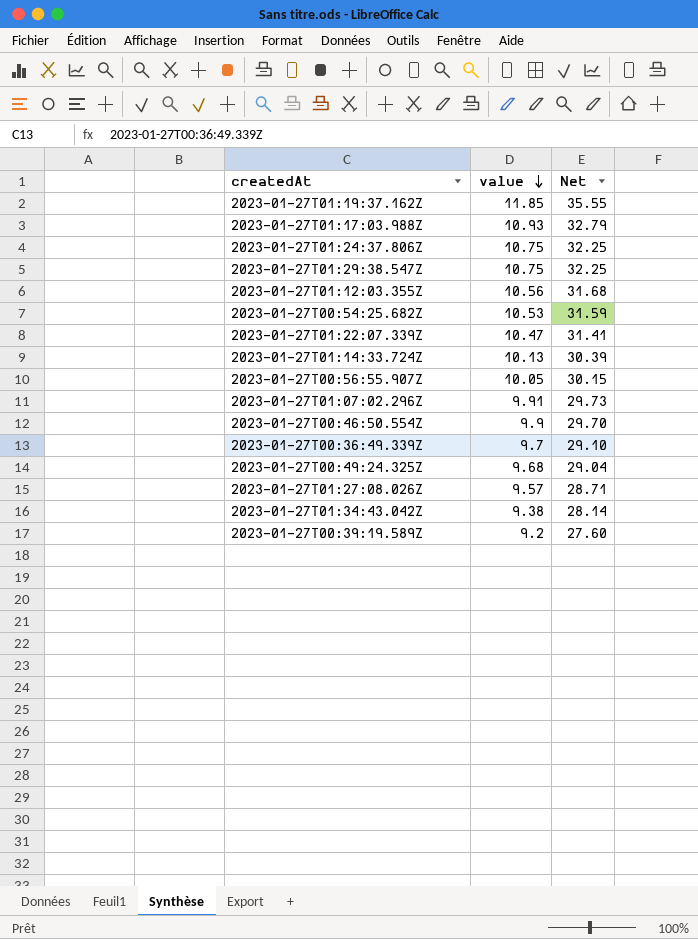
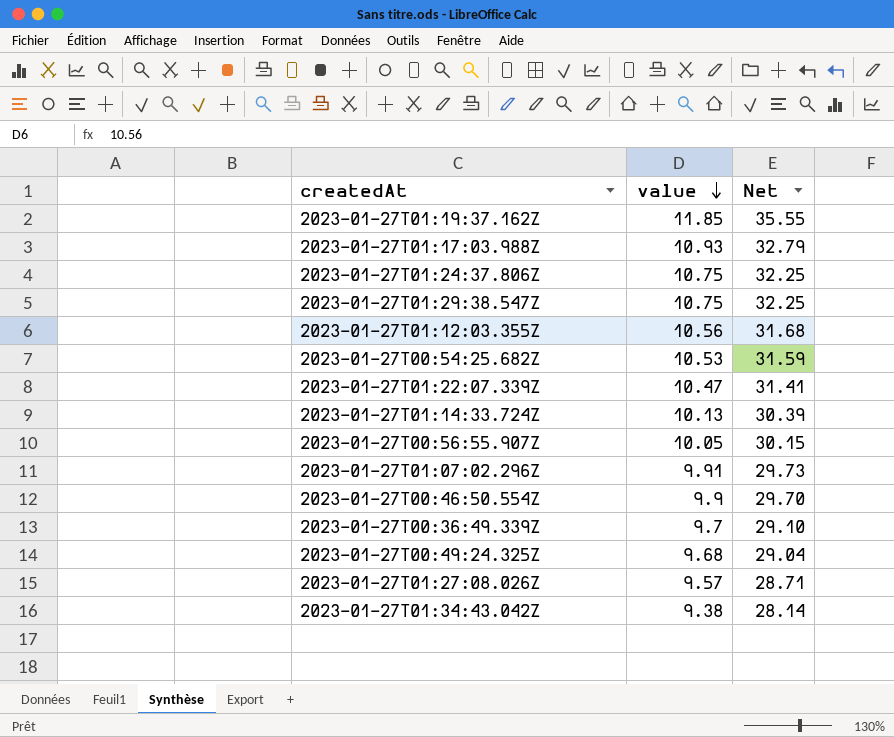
row 2023-01-27T00:39:19.589Z: 9.2 | 27.60 -> none

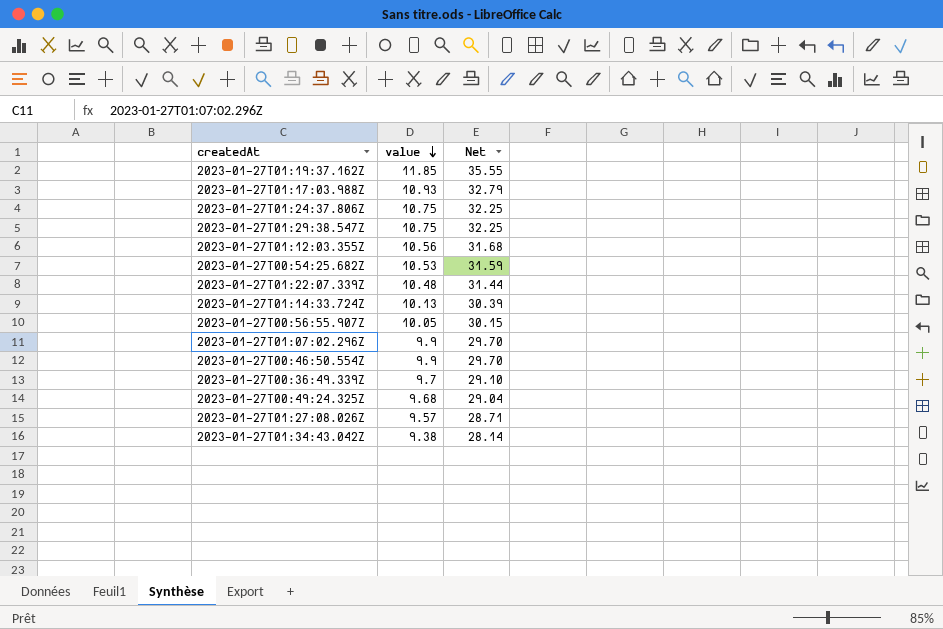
2023-01-27T01:22:07.339Z | value: 10.47 -> 10.48
2023-01-27T01:22:07.339Z | Net: 31.41 -> 31.44
2023-01-27T01:07:02.296Z | value: 9.91 -> 9.9
2023-01-27T01:07:02.296Z | Net: 29.73 -> 29.70

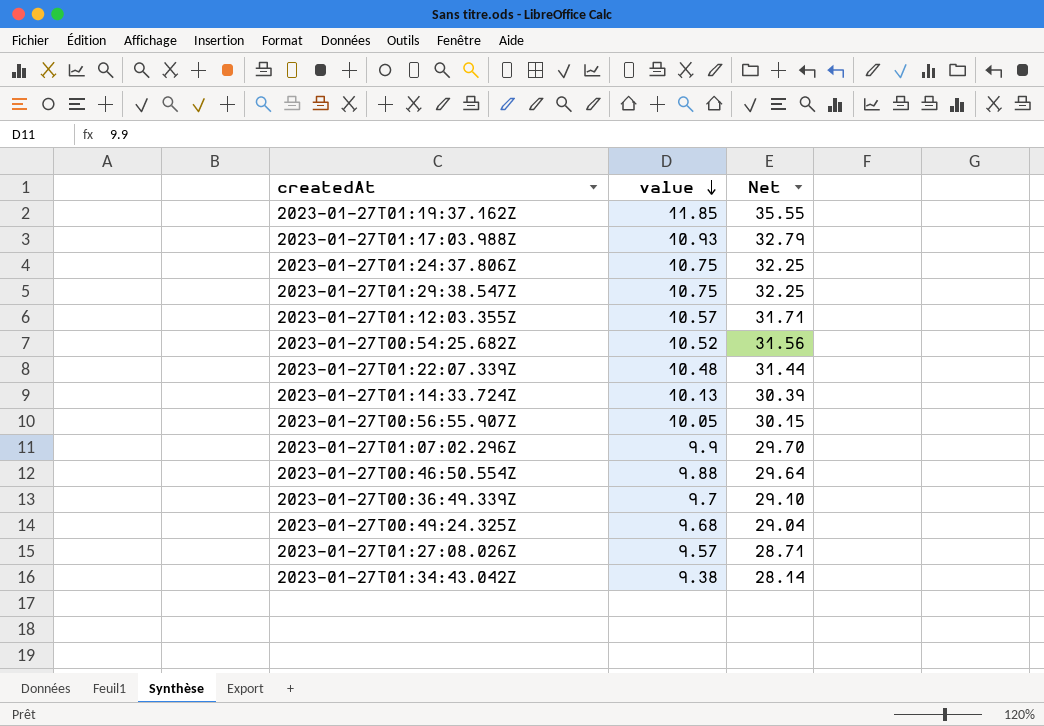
2023-01-27T01:12:03.355Z | value: 10.56 -> 10.57
2023-01-27T01:12:03.355Z | Net: 31.68 -> 31.71
2023-01-27T00:54:25.682Z | value: 10.53 -> 10.52
2023-01-27T00:54:25.682Z | Net: 31.59 -> 31.56
2023-01-27T00:46:50.554Z | value: 9.9 -> 9.88
2023-01-27T00:46:50.554Z | Net: 29.70 -> 29.64

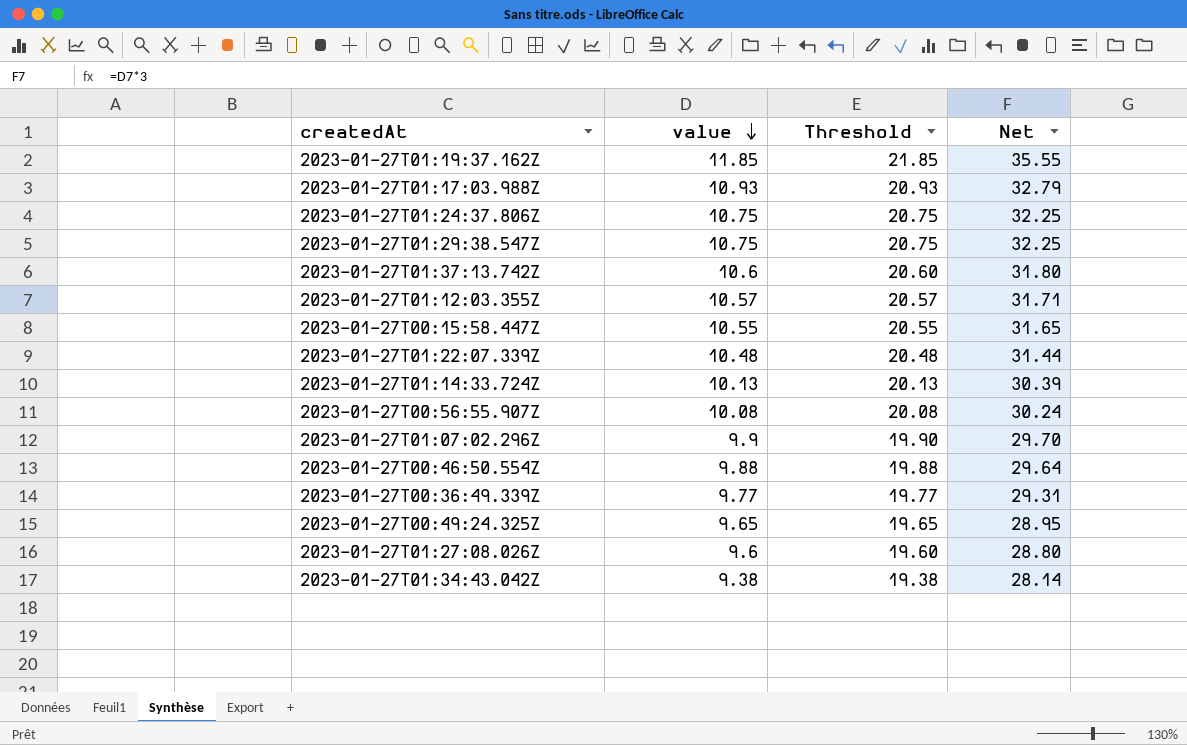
column Threshold | formula: none -> [value] + 10
row 2023-01-27T00:54:25.682Z: 10.52 | 31.56 -> none
row 2023-01-27T01:37:13.742Z: none -> 10.6 | 20.60 | 31.80
row 2023-01-27T00:15:58.447Z: none -> 10.55 | 20.55 | 31.65
2023-01-27T00:56:55.907Z | value: 10.05 -> 10.08
2023-01-27T00:56:55.907Z | Net: 30.15 -> 30.24
2023-01-27T00:36:49.339Z | value: 9.7 -> 9.77
2023-01-27T00:36:49.339Z | Net: 29.10 -> 29.31
2023-01-27T00:49:24.325Z | value: 9.68 -> 9.65
2023-01-27T00:49:24.325Z | Net: 29.04 -> 28.95
2023-01-27T01:27:08.026Z | value: 9.57 -> 9.6
2023-01-27T01:27:08.026Z | Net: 28.71 -> 28.80

